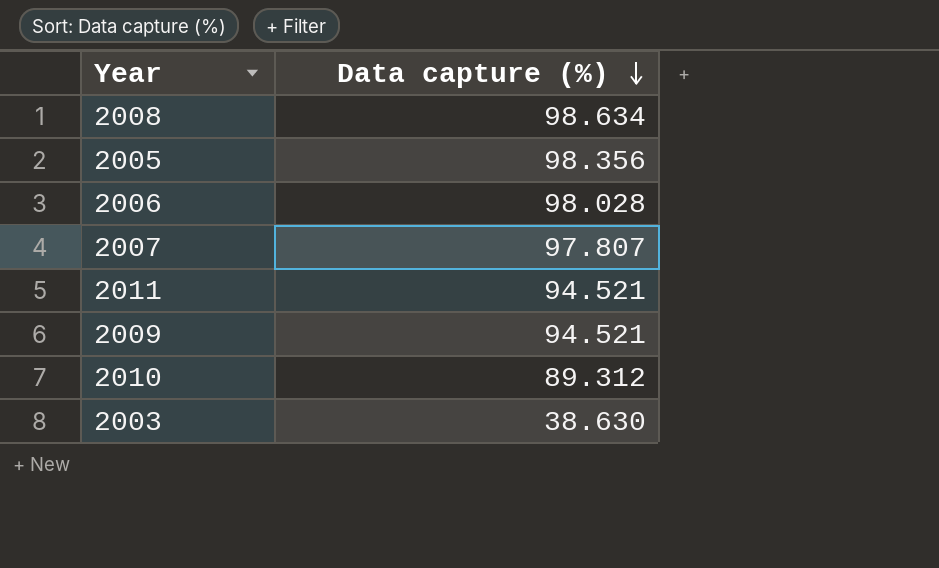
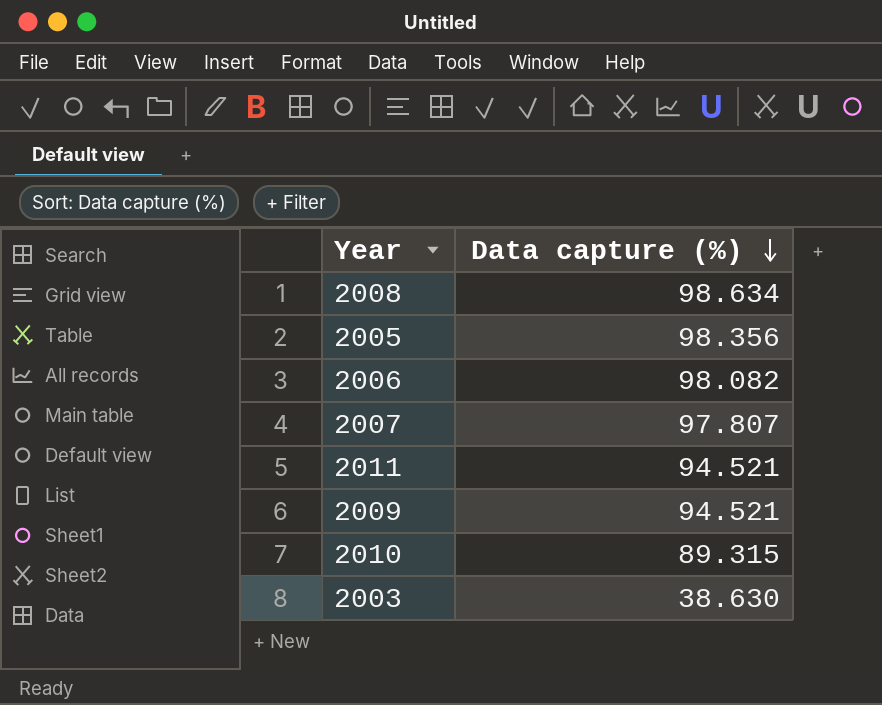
2006 | Data capture (%): 98.028 -> 98.082
2010 | Data capture (%): 89.312 -> 89.315

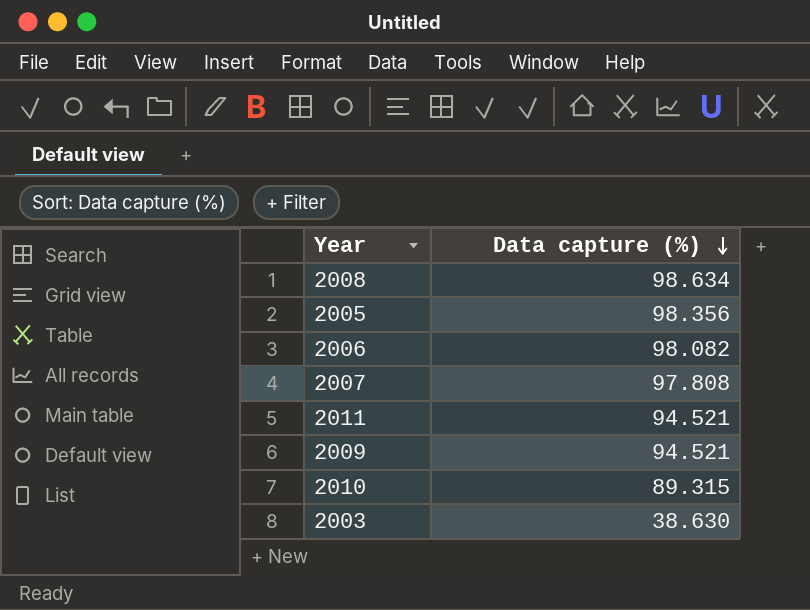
2007 | Data capture (%): 97.807 -> 97.808

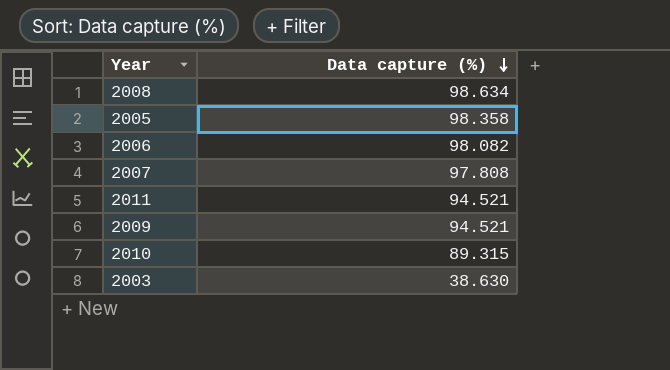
2005 | Data capture (%): 98.356 -> 98.358

